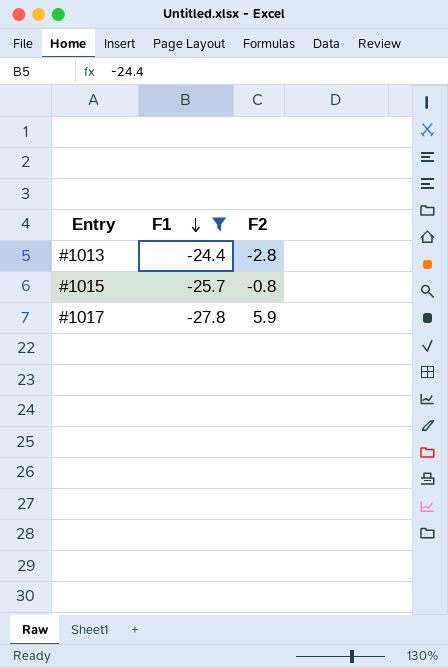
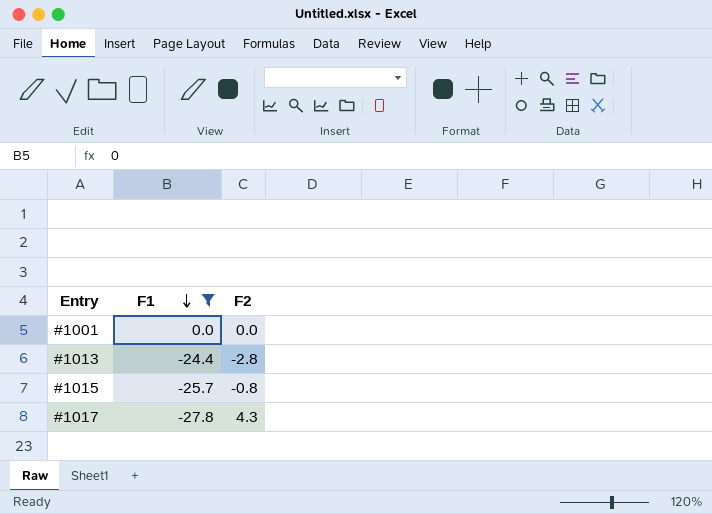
row #1001: none -> 0.0 | 0.0
#1017 | F2: 5.9 -> 4.3

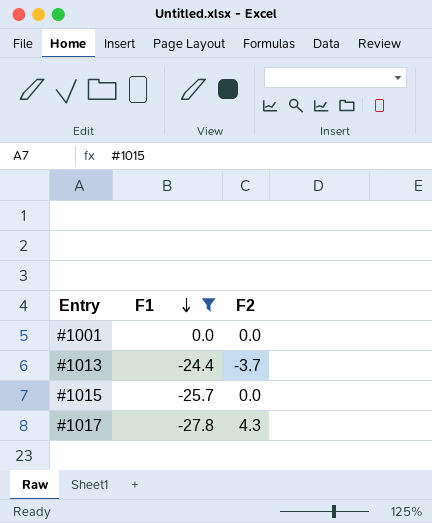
#1013 | F2: -2.8 -> -3.7
#1015 | F2: -0.8 -> 0.0

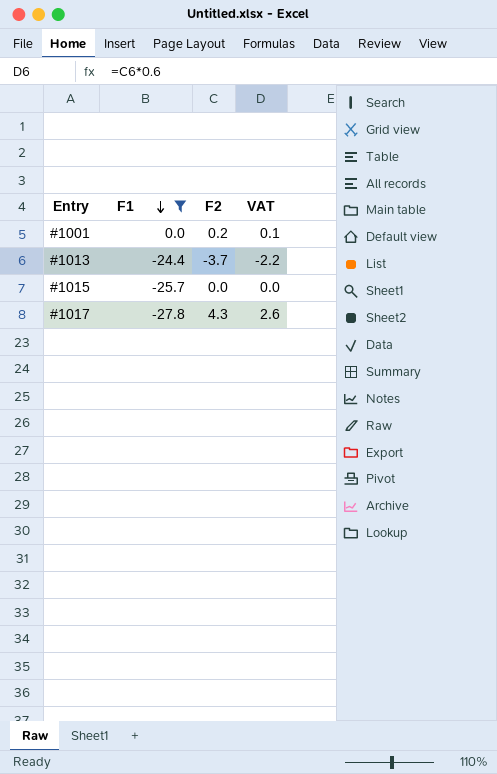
column VAT | formula: none -> [F2] * 0.6
#1001 | F2: 0.0 -> 0.2

